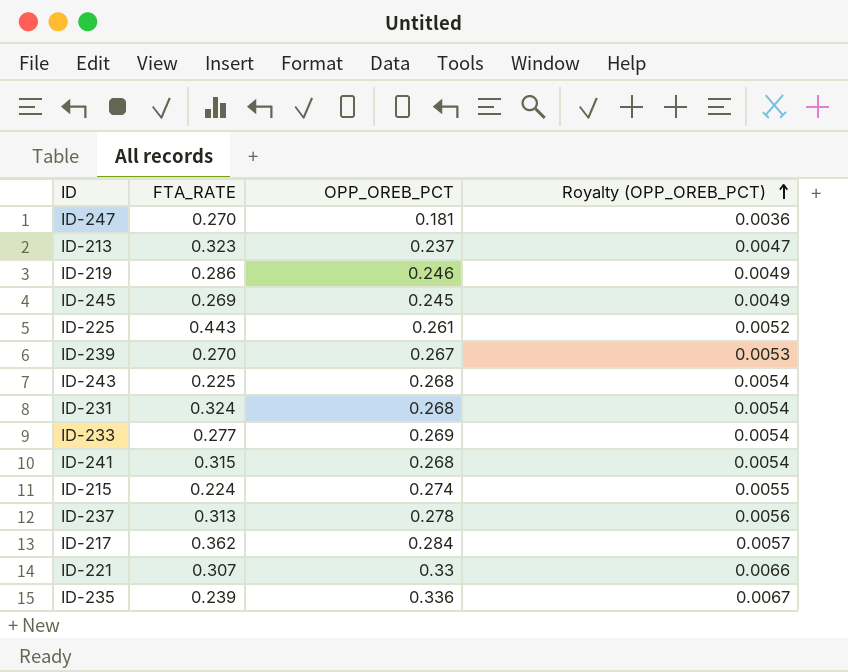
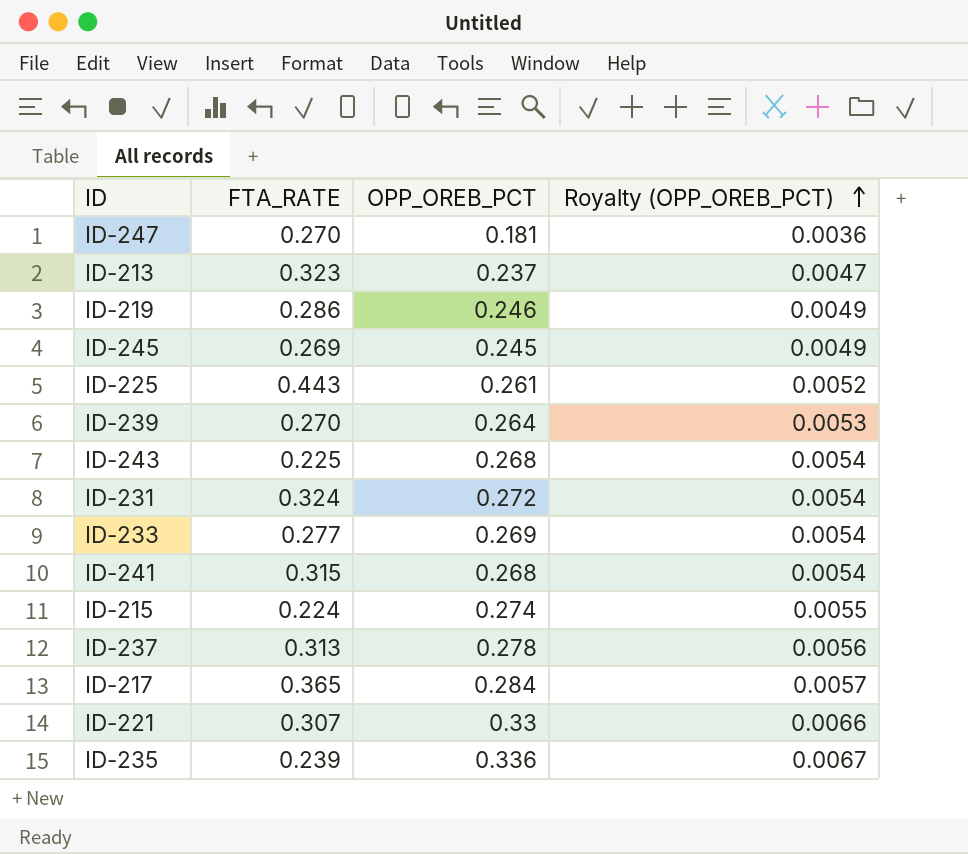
ID-239 | OPP_OREB_PCT: 0.267 -> 0.264
ID-231 | OPP_OREB_PCT: 0.268 -> 0.272
ID-217 | FTA_RATE: 0.362 -> 0.365

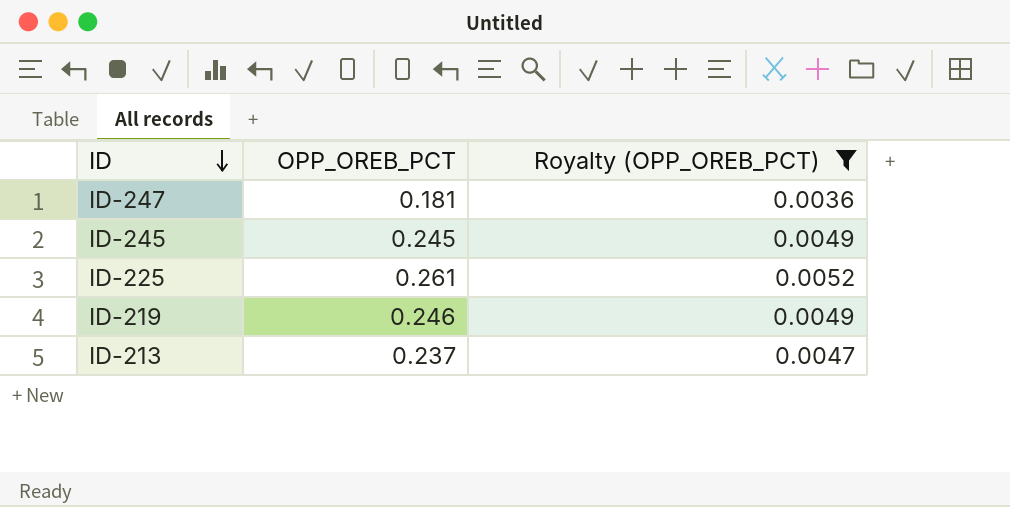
filter: none -> Royalty (OPP_OREB_PCT) <= 0.0052
row order: Royalty (OPP_OREB_PCT) ascending -> ID descending
column FTA_RATE | position: 2 -> none

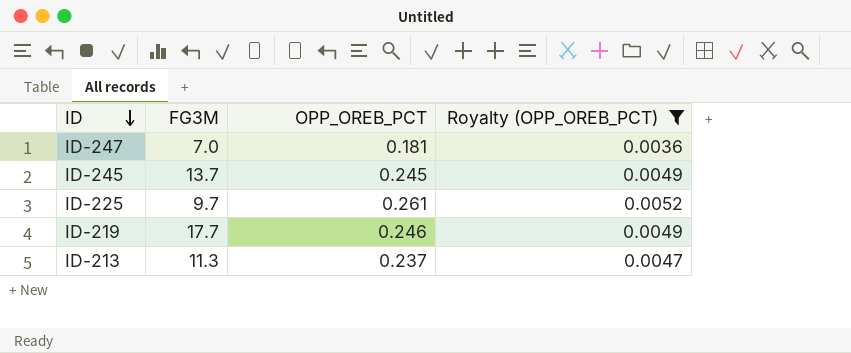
column FG3M | position: none -> 2

